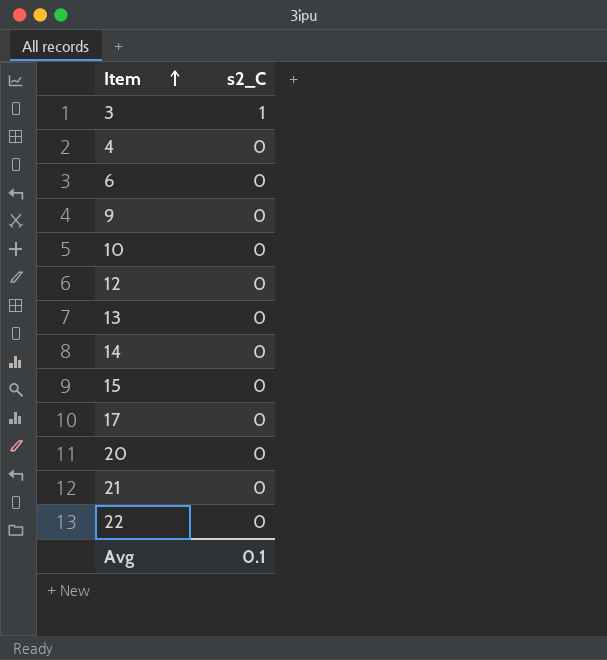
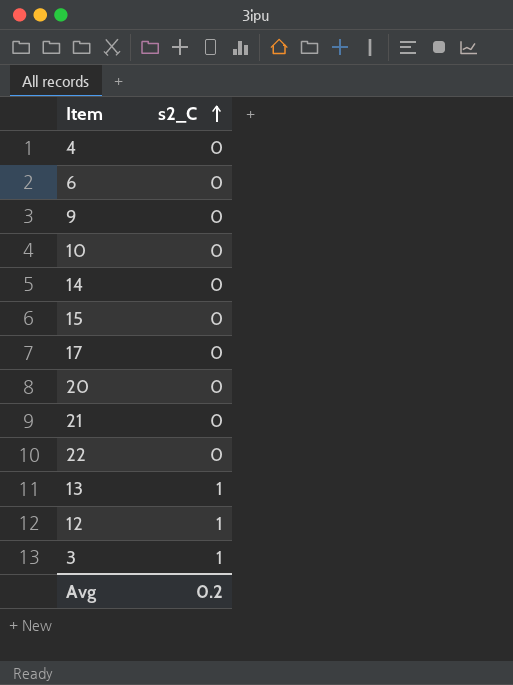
row order: Item ascending -> s2_C ascending
13 | s2_C: 0 -> 1
12 | s2_C: 0 -> 1
Avg | s2_C: 0.1 -> 0.2

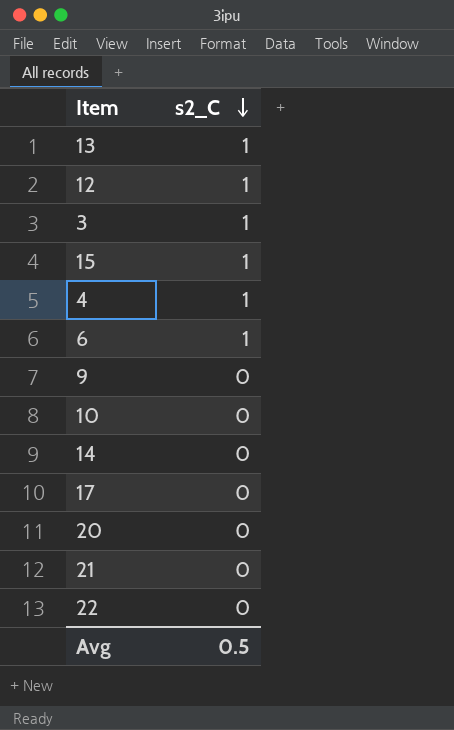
row order: s2_C ascending -> s2_C descending
15 | s2_C: 0 -> 1
4 | s2_C: 0 -> 1
6 | s2_C: 0 -> 1
Avg | s2_C: 0.2 -> 0.5

